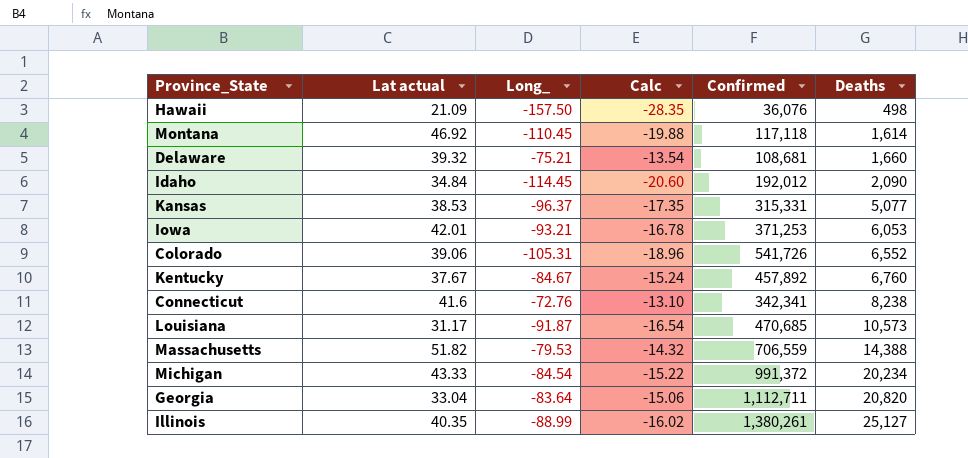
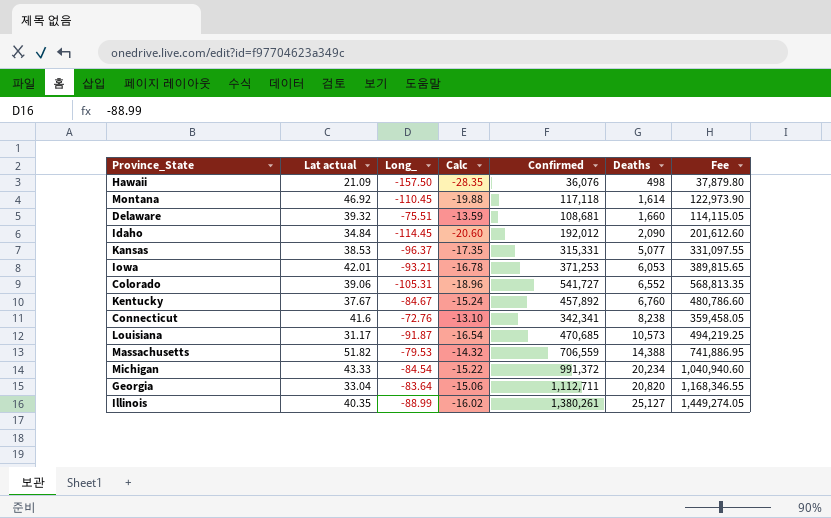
column Fee | formula: none -> [Confirmed] * 1.05
Delaware | Long_: -75.21 -> -75.51
Delaware | Calc: -13.54 -> -13.59
Colorado | Confirmed: 541,726 -> 541,727

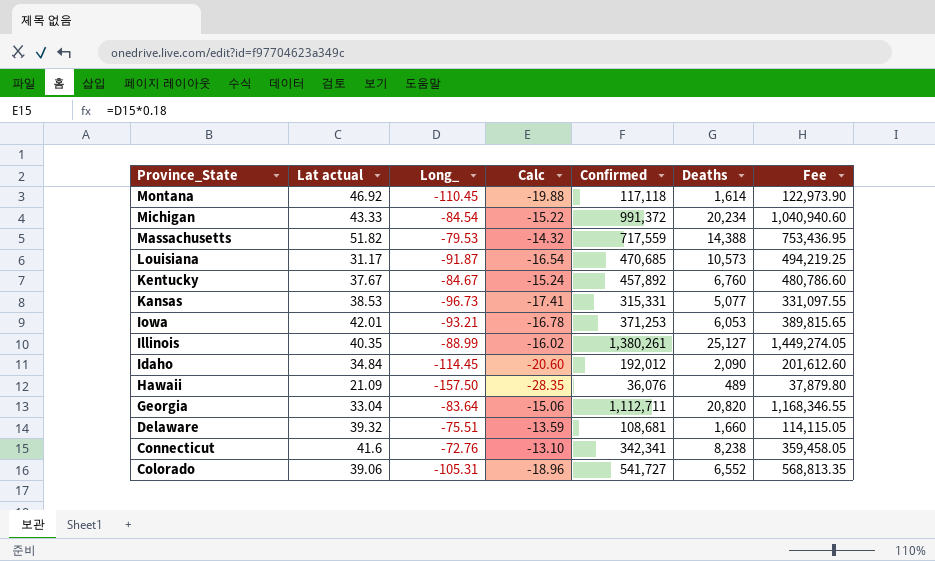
row order: Deaths ascending -> Province_State descending
Massachusetts | Confirmed: 706,559 -> 717,559
Massachusetts | Fee: 741,886.95 -> 753,436.95
Kansas | Long_: -96.37 -> -96.73
Kansas | Calc: -17.35 -> -17.41
Hawaii | Deaths: 498 -> 489

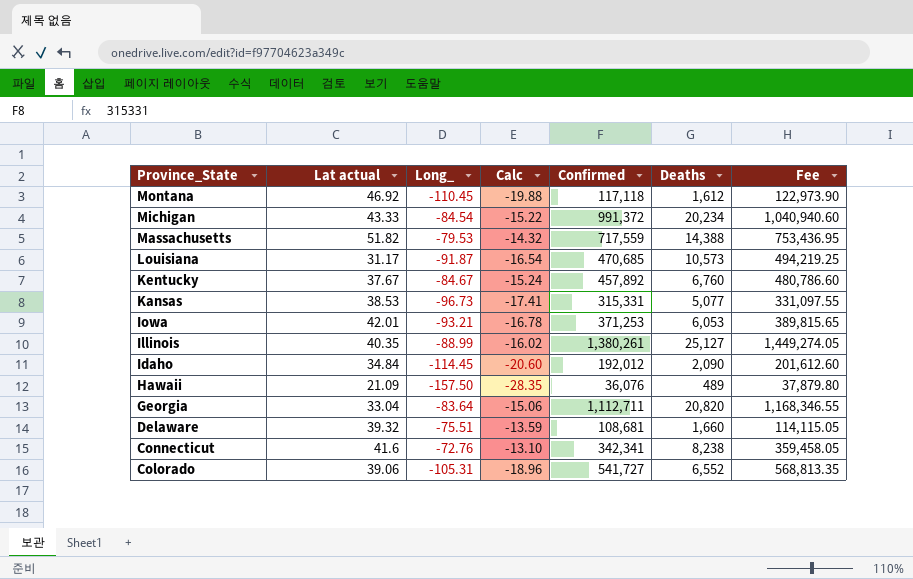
Montana | Deaths: 1,614 -> 1,612

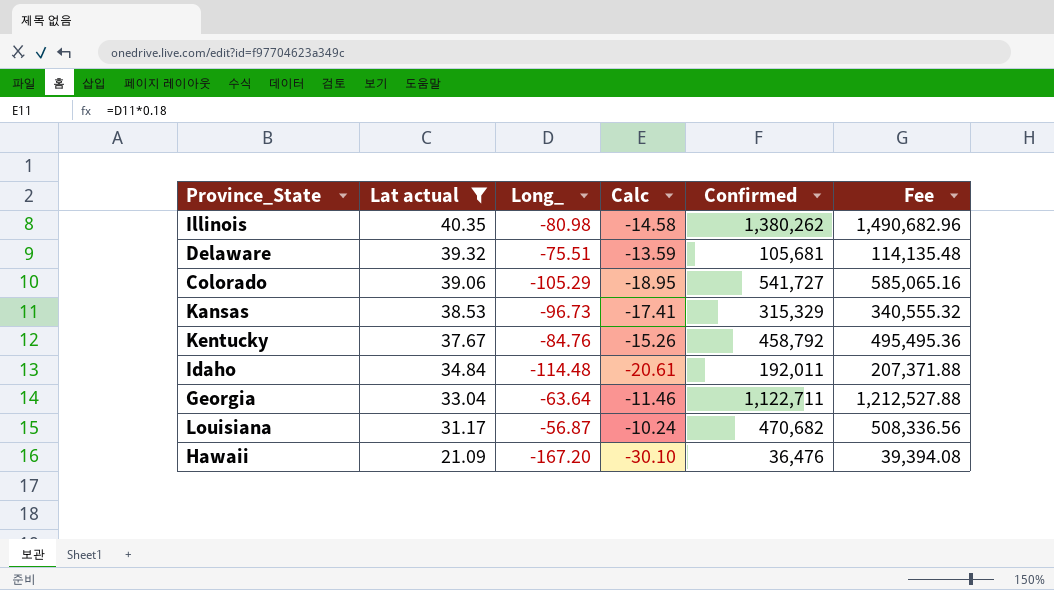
filter: none -> Lat actual <= 40.35
row order: Province_State descending -> Lat actual descending
column Deaths | position: 6 -> none
column Fee | formula: [Confirmed] * 1.05 -> [Confirmed] * 1.08
Illinois | Long_: -88.99 -> -80.98
Illinois | Calc: -16.02 -> -14.58
Illinois | Confirmed: 1,380,261 -> 1,380,262
Delaware | Confirmed: 108,681 -> 105,681
Colorado | Long_: -105.31 -> -105.29
Colorado | Calc: -18.96 -> -18.95
Kansas | Confirmed: 315,331 -> 315,329
Kentucky | Long_: -84.67 -> -84.76
Kentucky | Calc: -15.24 -> -15.26
Kentucky | Confirmed: 457,892 -> 458,792
Idaho | Long_: -114.45 -> -114.48
Idaho | Calc: -20.60 -> -20.61
Idaho | Confirmed: 192,012 -> 192,011
Georgia | Long_: -83.64 -> -63.64
Georgia | Calc: -15.06 -> -11.46
Georgia | Confirmed: 1,112,711 -> 1,122,711
Louisiana | Long_: -91.87 -> -56.87
Louisiana | Calc: -16.54 -> -10.24
Louisiana | Confirmed: 470,685 -> 470,682
Hawaii | Long_: -157.50 -> -167.20
Hawaii | Calc: -28.35 -> -30.10
Hawaii | Confirmed: 36,076 -> 36,476

